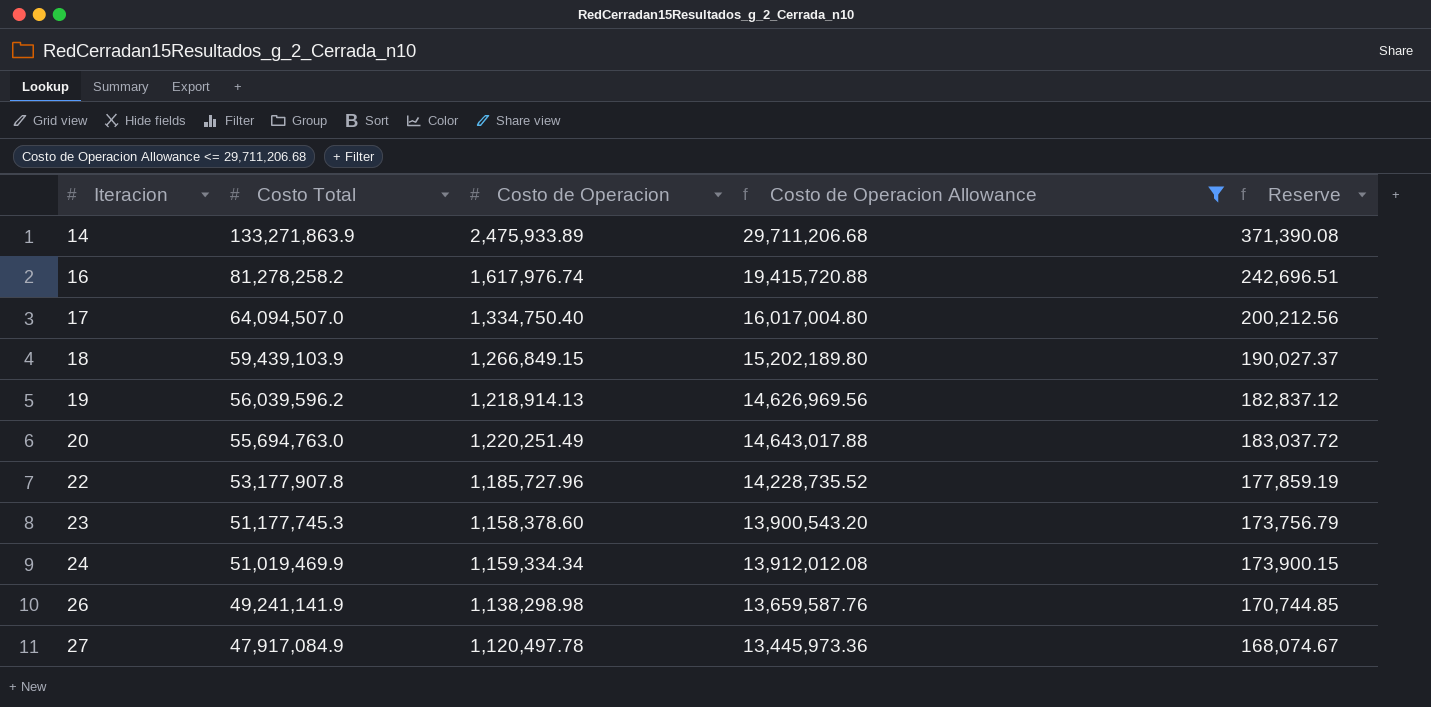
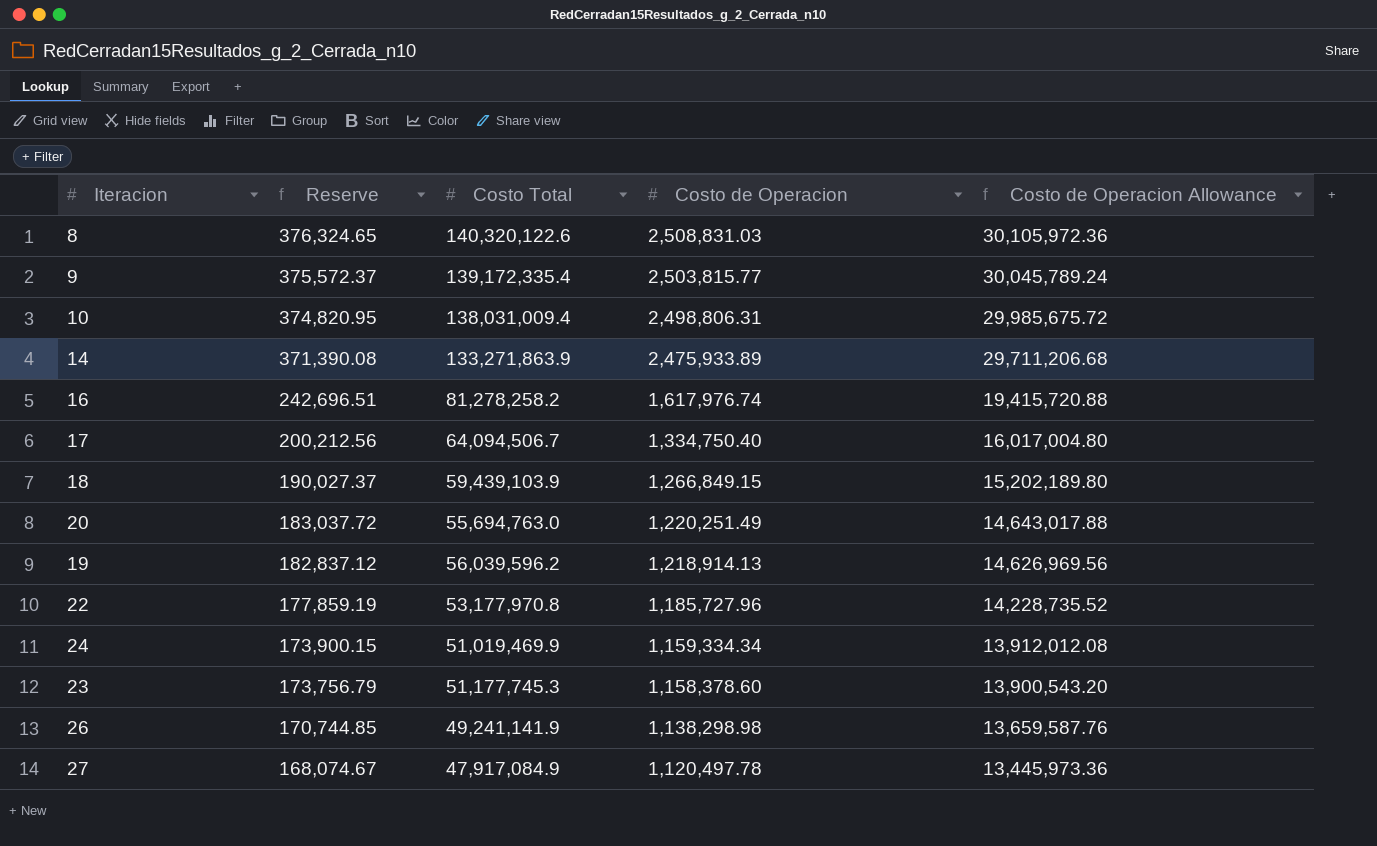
filter: Costo de Operacion Allowance <= 29,711,206.68 -> none
row order: Iteracion ascending -> Reserve descending
column Reserve | position: 5 -> 2
17 | Costo Total: 64,094,507.0 -> 64,094,506.7
22 | Costo Total: 53,177,907.8 -> 53,177,970.8

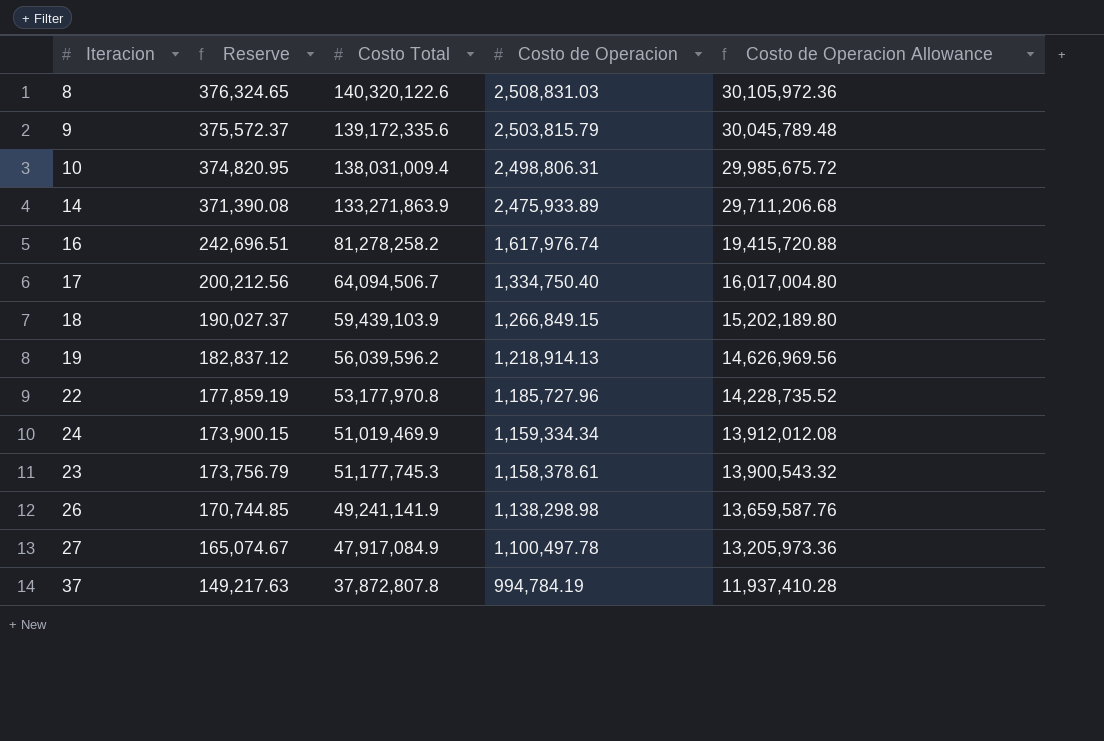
row 20: 183,037.72 | 55,694,763.0 | 1,220,251.49 | 14,643,017.88 -> none
9 | Costo Total: 139,172,335.4 -> 139,172,335.6
9 | Costo de Operacion: 2,503,815.77 -> 2,503,815.79
9 | Costo de Operacion Allowance: 30,045,789.24 -> 30,045,789.48
23 | Costo de Operacion: 1,158,378.60 -> 1,158,378.61
23 | Costo de Operacion Allowance: 13,900,543.20 -> 13,900,543.32
27 | Reserve: 168,074.67 -> 165,074.67
27 | Costo de Operacion: 1,120,497.78 -> 1,100,497.78
27 | Costo de Operacion Allowance: 13,445,973.36 -> 13,205,973.36
row 37: none -> 149,217.63 | 37,872,807.8 | 994,784.19 | 11,937,410.28

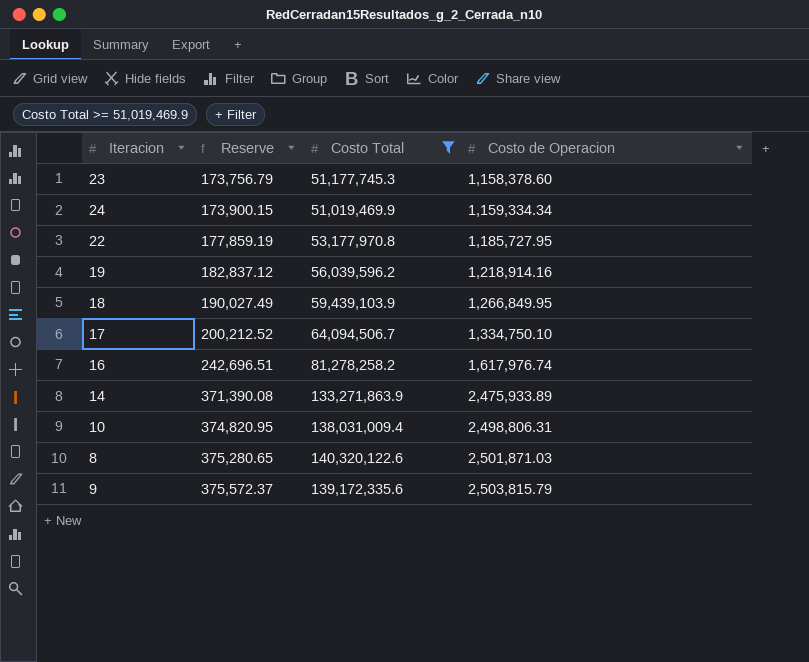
filter: none -> Costo Total >= 51,019,469.9
row order: Reserve descending -> Reserve ascending
column Costo de Operacion Allowance | formula: [Costo de Operacion] * 12 -> none
23 | Costo de Operacion: 1,158,378.61 -> 1,158,378.60
22 | Costo de Operacion: 1,185,727.96 -> 1,185,727.95
19 | Costo de Operacion: 1,218,914.13 -> 1,218,914.16
18 | Reserve: 190,027.37 -> 190,027.49
18 | Costo de Operacion: 1,266,849.15 -> 1,266,849.95
17 | Reserve: 200,212.56 -> 200,212.52
17 | Costo de Operacion: 1,334,750.40 -> 1,334,750.10
8 | Reserve: 376,324.65 -> 375,280.65
8 | Costo de Operacion: 2,508,831.03 -> 2,501,871.03

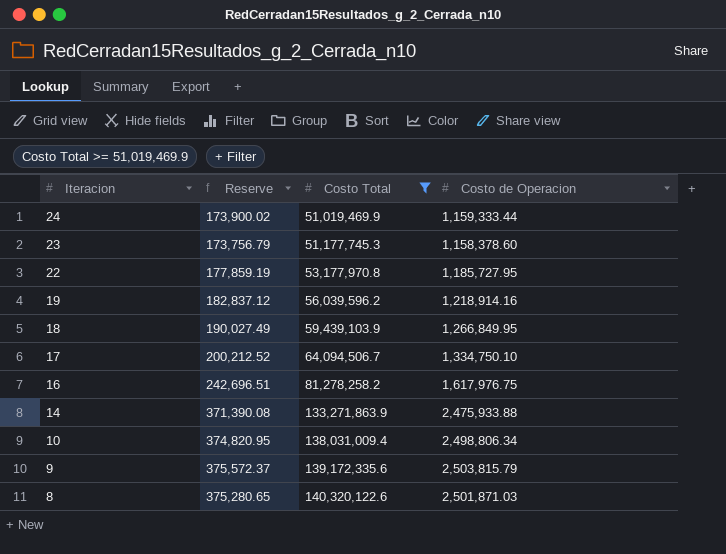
row order: Reserve ascending -> Iteracion descending
24 | Reserve: 173,900.15 -> 173,900.02
24 | Costo de Operacion: 1,159,334.34 -> 1,159,333.44
16 | Costo de Operacion: 1,617,976.74 -> 1,617,976.75
14 | Costo de Operacion: 2,475,933.89 -> 2,475,933.88
10 | Costo de Operacion: 2,498,806.31 -> 2,498,806.34

